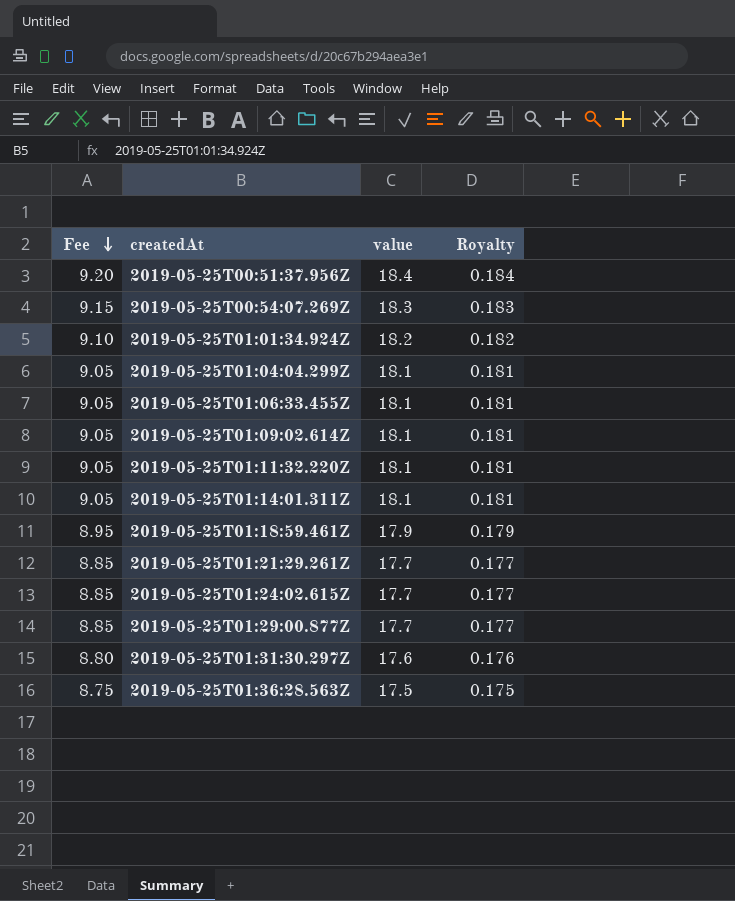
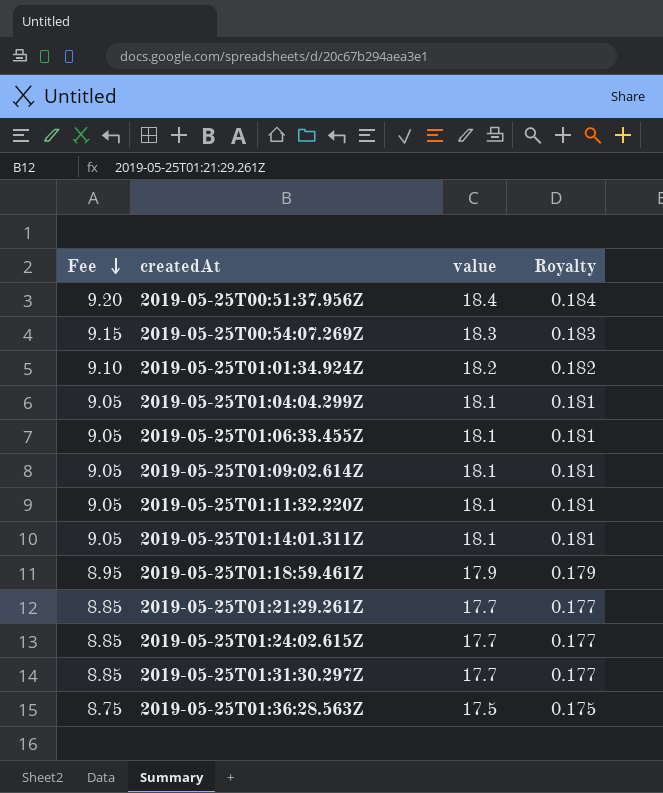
row 2019-05-25T01:29:00.877Z: 8.85 | 17.7 | 0.177 -> none
2019-05-25T01:31:30.297Z | Fee: 8.80 -> 8.85
2019-05-25T01:31:30.297Z | value: 17.6 -> 17.7
2019-05-25T01:31:30.297Z | Royalty: 0.176 -> 0.177

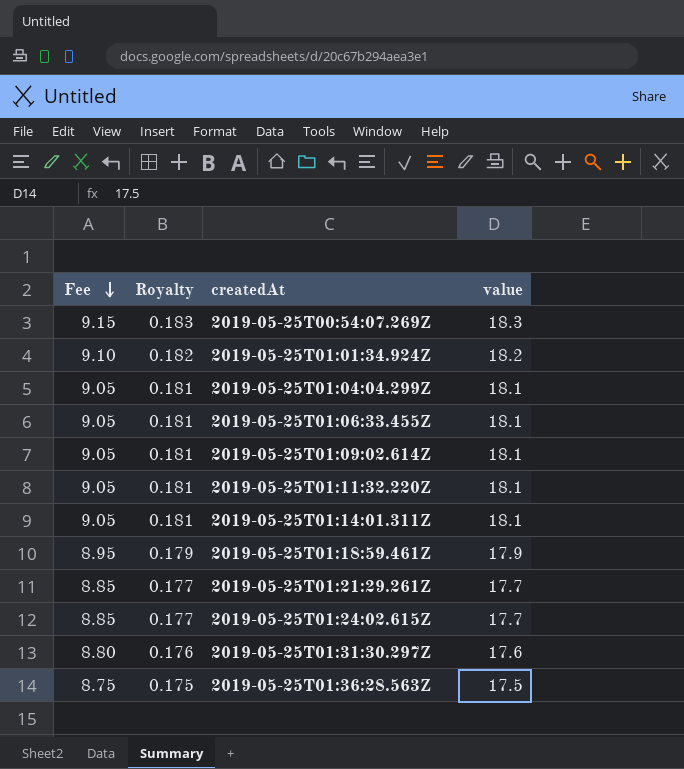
column Royalty | position: 4 -> 2
row 2019-05-25T00:51:37.956Z: 9.20 | 18.4 | 0.184 -> none
2019-05-25T01:31:30.297Z | Fee: 8.85 -> 8.80
2019-05-25T01:31:30.297Z | Royalty: 0.177 -> 0.176
2019-05-25T01:31:30.297Z | value: 17.7 -> 17.6

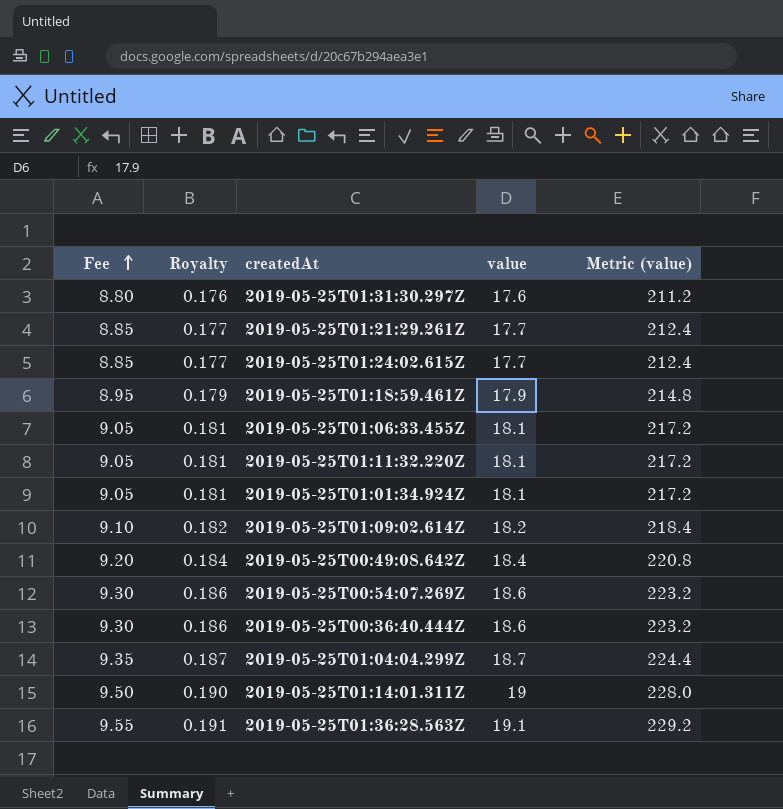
row order: Fee descending -> Fee ascending
column Metric (value) | formula: none -> [value] * 12
2019-05-25T01:01:34.924Z | Fee: 9.10 -> 9.05
2019-05-25T01:01:34.924Z | Royalty: 0.182 -> 0.181
2019-05-25T01:01:34.924Z | value: 18.2 -> 18.1
2019-05-25T01:09:02.614Z | Fee: 9.05 -> 9.10
2019-05-25T01:09:02.614Z | Royalty: 0.181 -> 0.182
2019-05-25T01:09:02.614Z | value: 18.1 -> 18.2
row 2019-05-25T00:49:08.642Z: none -> 9.20 | 0.184 | 18.4 | 220.8
2019-05-25T00:54:07.269Z | Fee: 9.15 -> 9.30
2019-05-25T00:54:07.269Z | Royalty: 0.183 -> 0.186
2019-05-25T00:54:07.269Z | value: 18.3 -> 18.6
row 2019-05-25T00:36:40.444Z: none -> 9.30 | 0.186 | 18.6 | 223.2
2019-05-25T01:04:04.299Z | Fee: 9.05 -> 9.35
2019-05-25T01:04:04.299Z | Royalty: 0.181 -> 0.187
2019-05-25T01:04:04.299Z | value: 18.1 -> 18.7
2019-05-25T01:14:01.311Z | Fee: 9.05 -> 9.50
2019-05-25T01:14:01.311Z | Royalty: 0.181 -> 0.190
2019-05-25T01:14:01.311Z | value: 18.1 -> 19
2019-05-25T01:36:28.563Z | Fee: 8.75 -> 9.55
2019-05-25T01:36:28.563Z | Royalty: 0.175 -> 0.191
2019-05-25T01:36:28.563Z | value: 17.5 -> 19.1

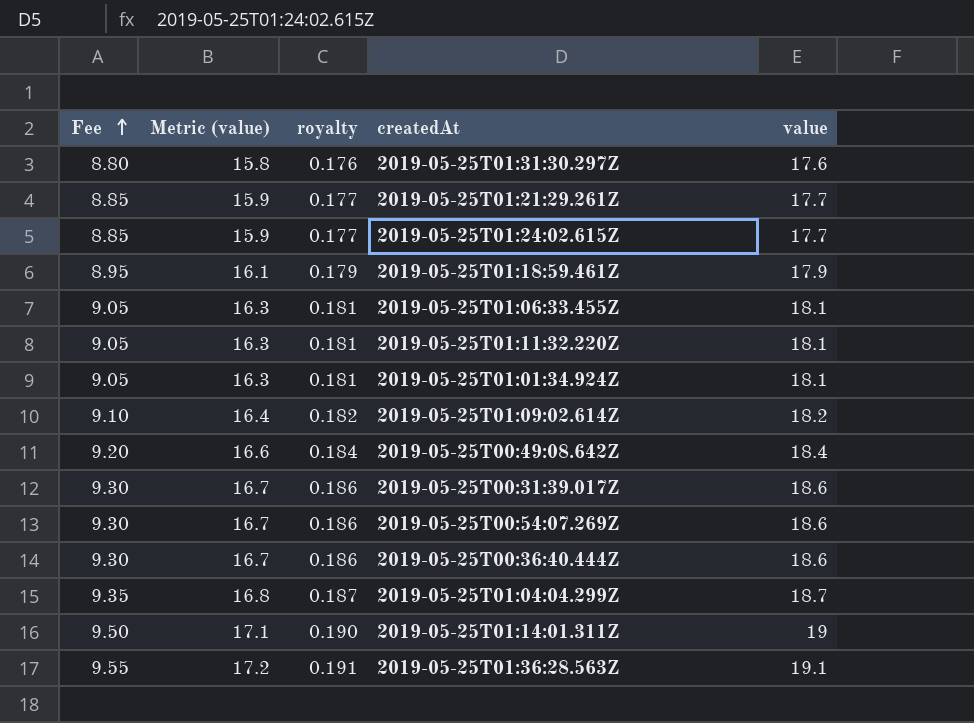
column Metric (value) | formula: [value] * 12 -> [value] * 0.9
column Metric (value) | position: 5 -> 2
column name: Royalty -> royalty
row 2019-05-25T00:31:39.017Z: none -> 9.30 | 16.7 | 0.186 | 18.6

